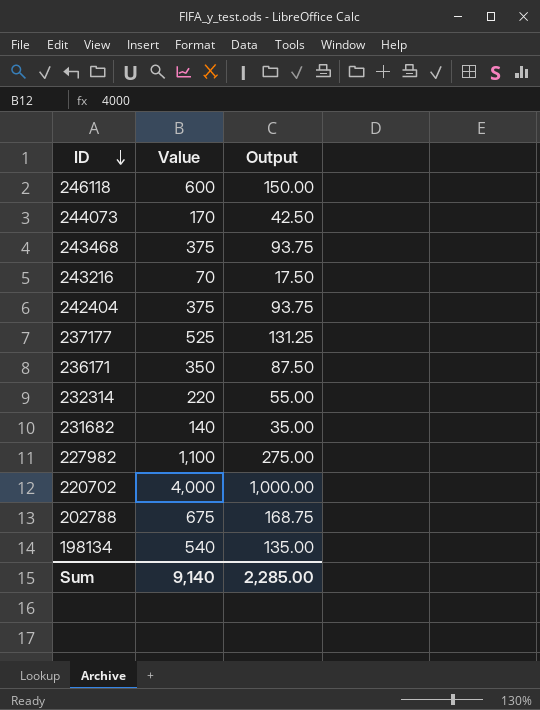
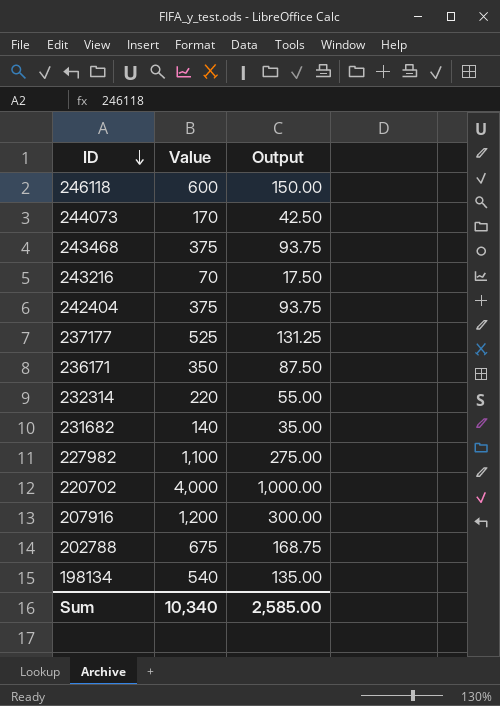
row 207916: none -> 1,200 | 300.00
Sum | Value: 9,140 -> 10,340
Sum | Output: 2,285.00 -> 2,585.00

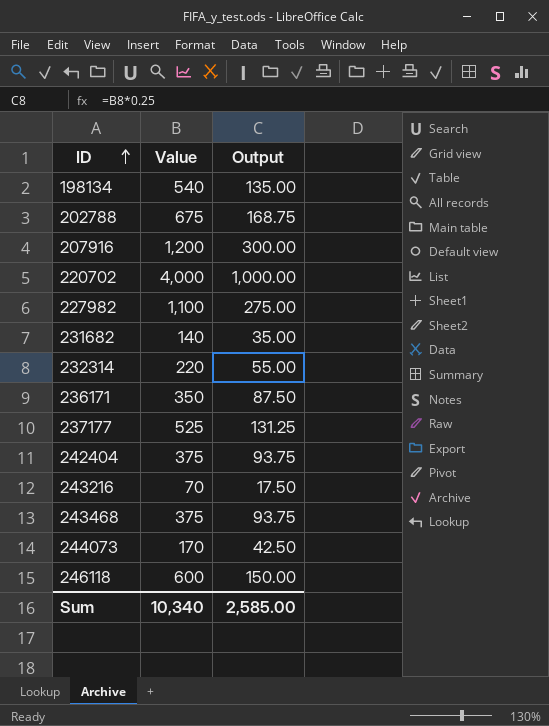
row order: ID descending -> ID ascending

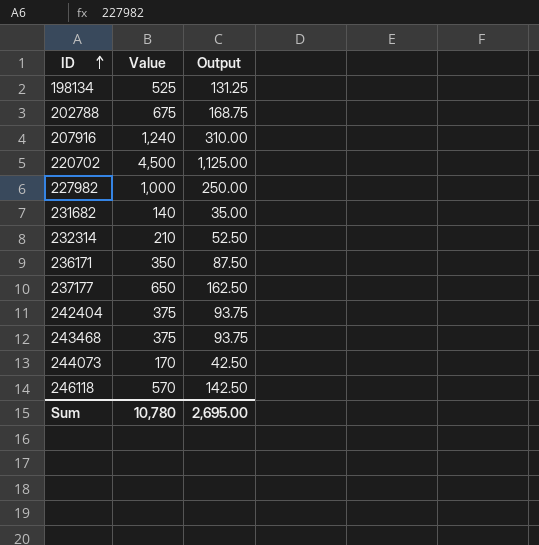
row 243216: 70 | 17.50 -> none
198134 | Value: 540 -> 525
198134 | Output: 135.00 -> 131.25
207916 | Value: 1,200 -> 1,240
207916 | Output: 300.00 -> 310.00
220702 | Value: 4,000 -> 4,500
220702 | Output: 1,000.00 -> 1,125.00
227982 | Value: 1,100 -> 1,000
227982 | Output: 275.00 -> 250.00
232314 | Value: 220 -> 210
232314 | Output: 55.00 -> 52.50
237177 | Value: 525 -> 650
237177 | Output: 131.25 -> 162.50
246118 | Value: 600 -> 570
246118 | Output: 150.00 -> 142.50
Sum | Value: 10,340 -> 10,780
Sum | Output: 2,585.00 -> 2,695.00

